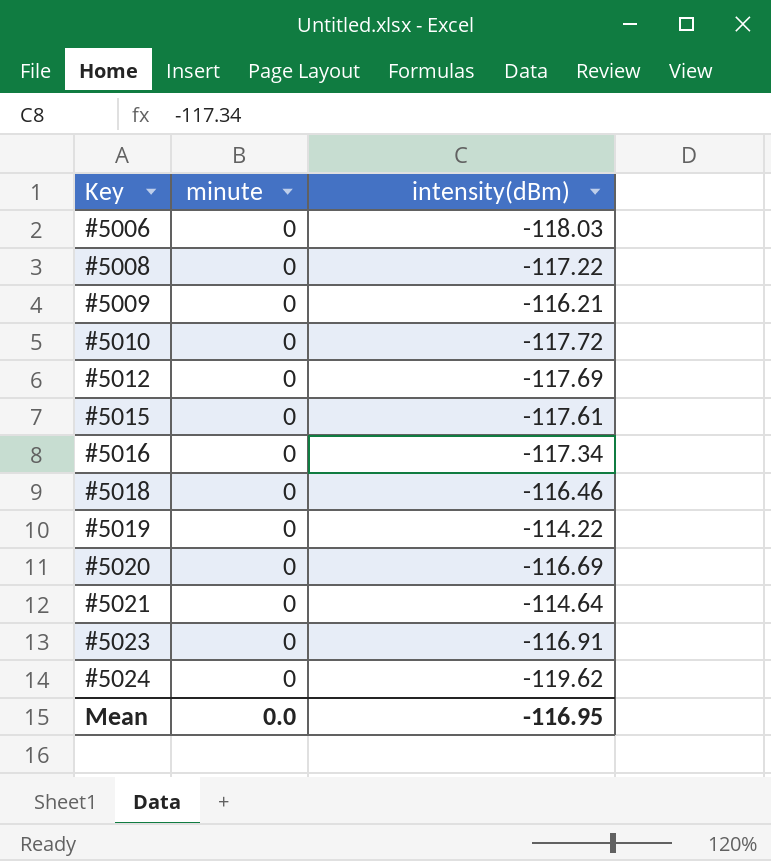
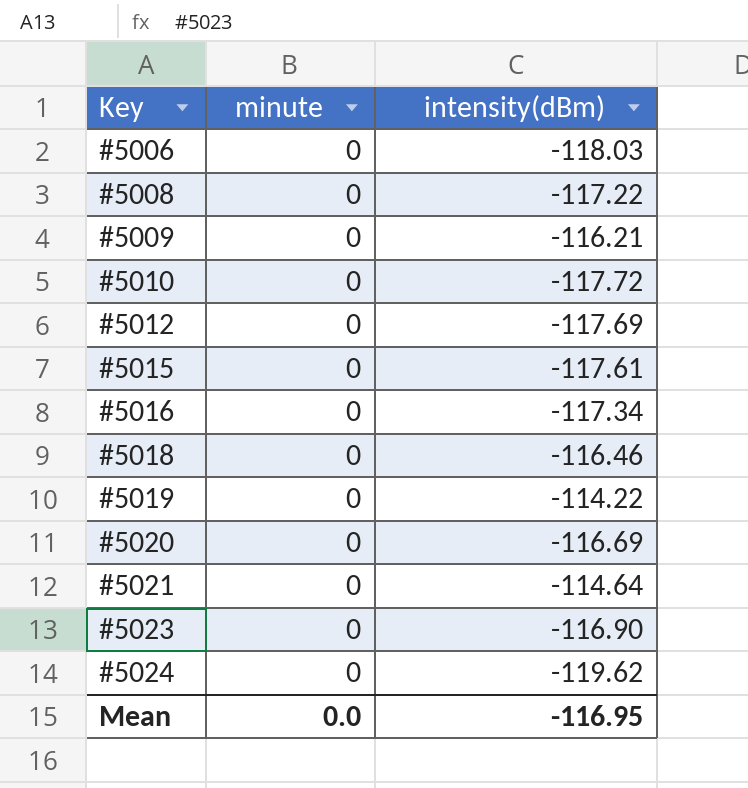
#5023 | intensity(dBm): -116.91 -> -116.90

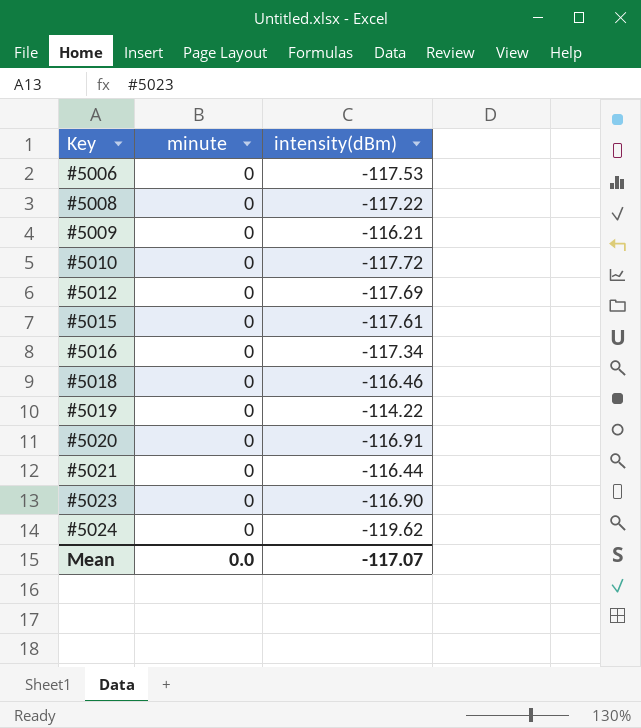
#5006 | intensity(dBm): -118.03 -> -117.53
#5020 | intensity(dBm): -116.69 -> -116.91
#5021 | intensity(dBm): -114.64 -> -116.44
Mean | intensity(dBm): -116.95 -> -117.07

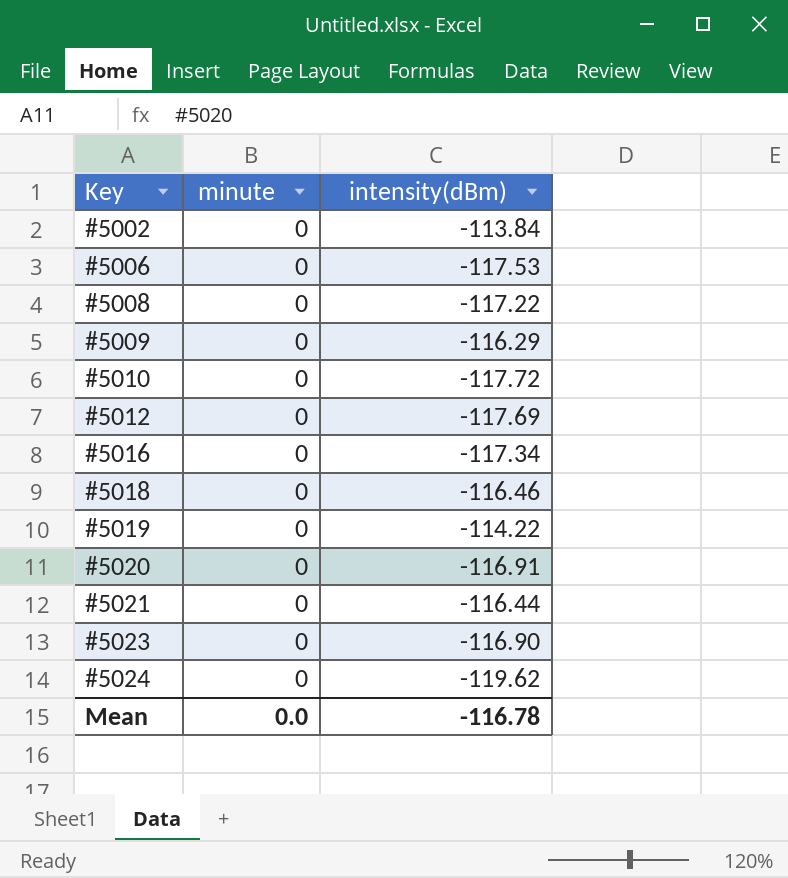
row #5015: 0 | -117.61 -> none
row #5002: none -> 0 | -113.84
#5009 | intensity(dBm): -116.21 -> -116.29
Mean | intensity(dBm): -117.07 -> -116.78

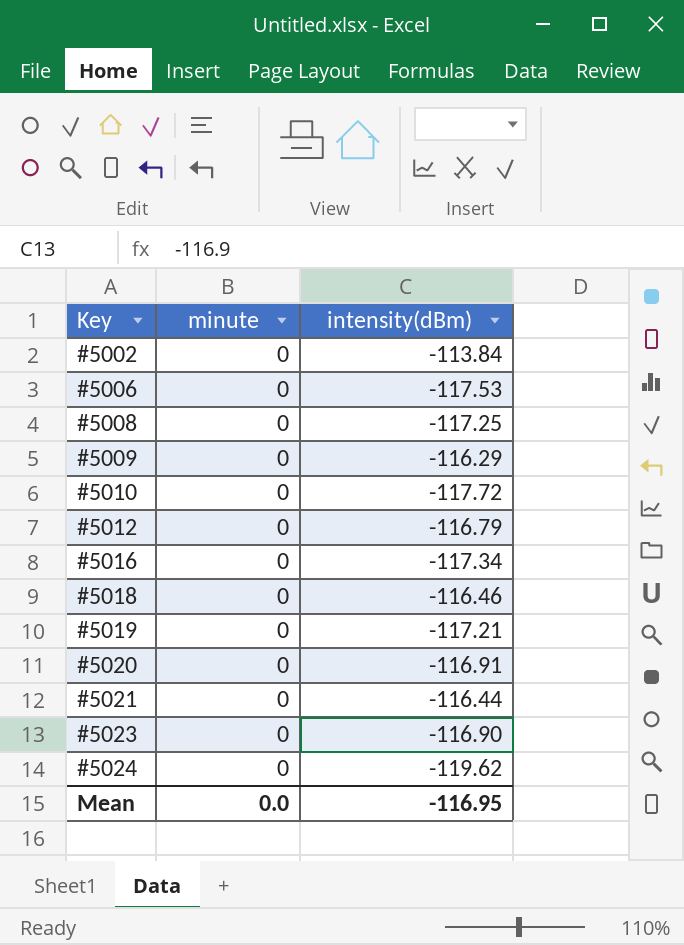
#5008 | intensity(dBm): -117.22 -> -117.25
#5012 | intensity(dBm): -117.69 -> -116.79
#5019 | intensity(dBm): -114.22 -> -117.21
Mean | intensity(dBm): -116.78 -> -116.95

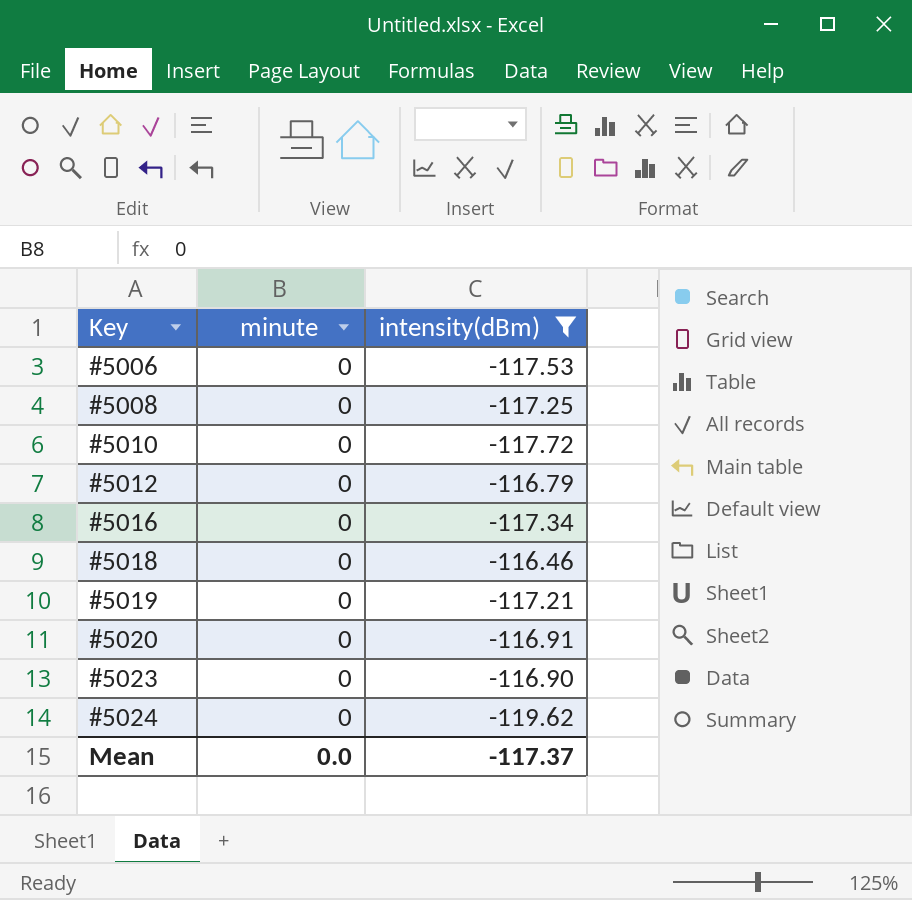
filter: none -> intensity(dBm) <= -116.46
Mean | intensity(dBm): -116.95 -> -117.37

